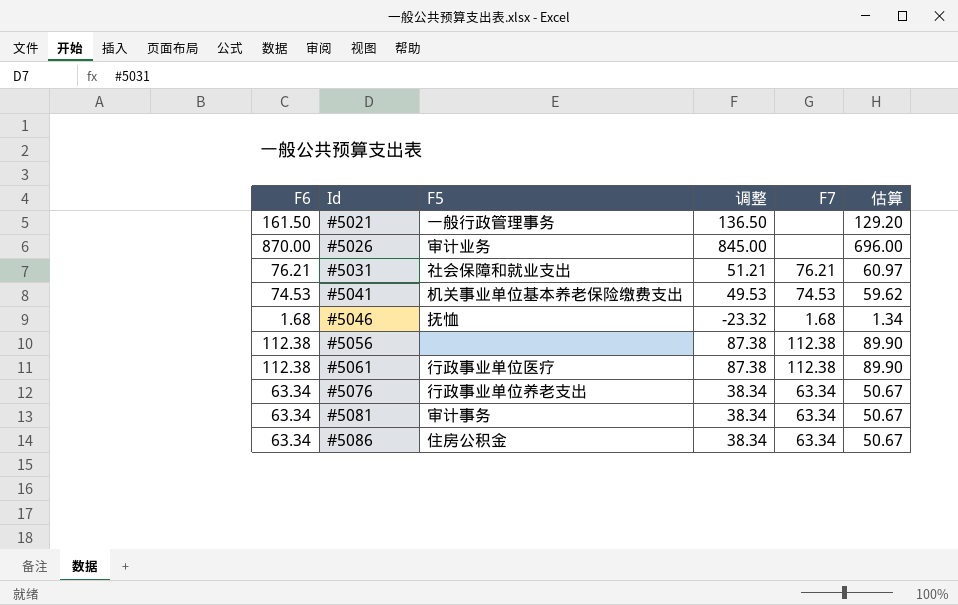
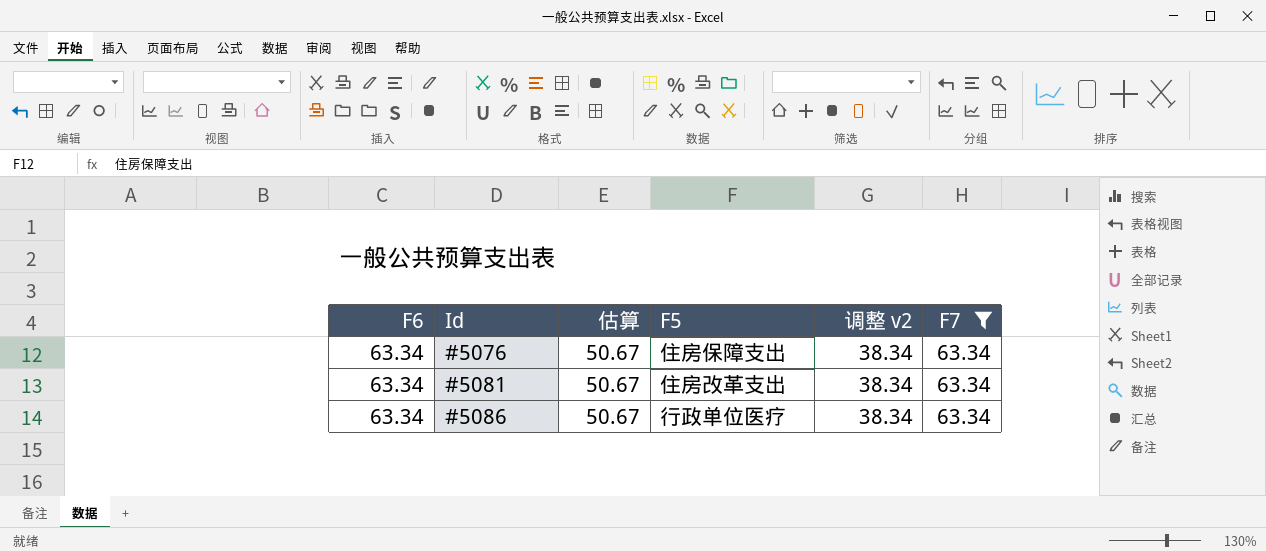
filter: none -> F7 = 63.34
column 估算 | position: 6 -> 3
column name: 调整 -> 调整 v2
#5076 | F5: 行政事业单位养老支出 -> 住房保障支出
#5081 | F5: 审计事务 -> 住房改革支出
#5086 | F5: 住房公积金 -> 行政单位医疗

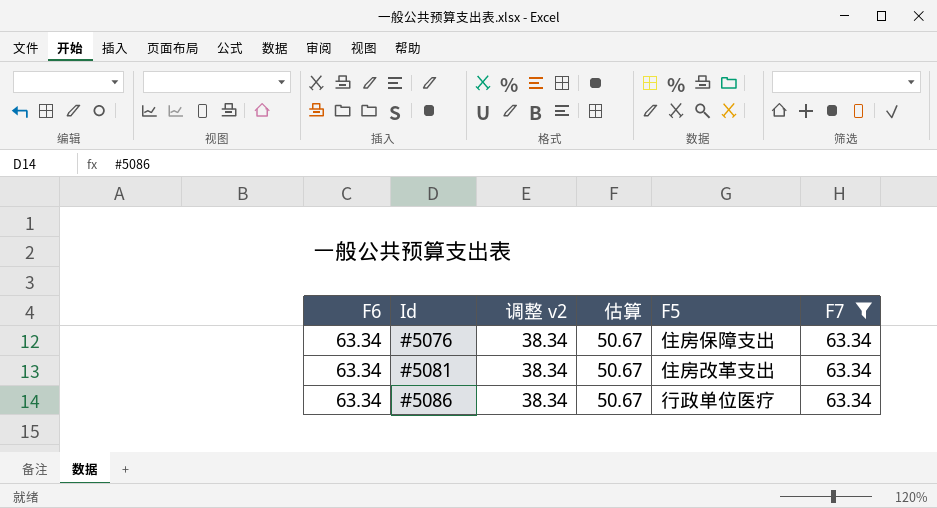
column 调整 v2 | position: 5 -> 3

